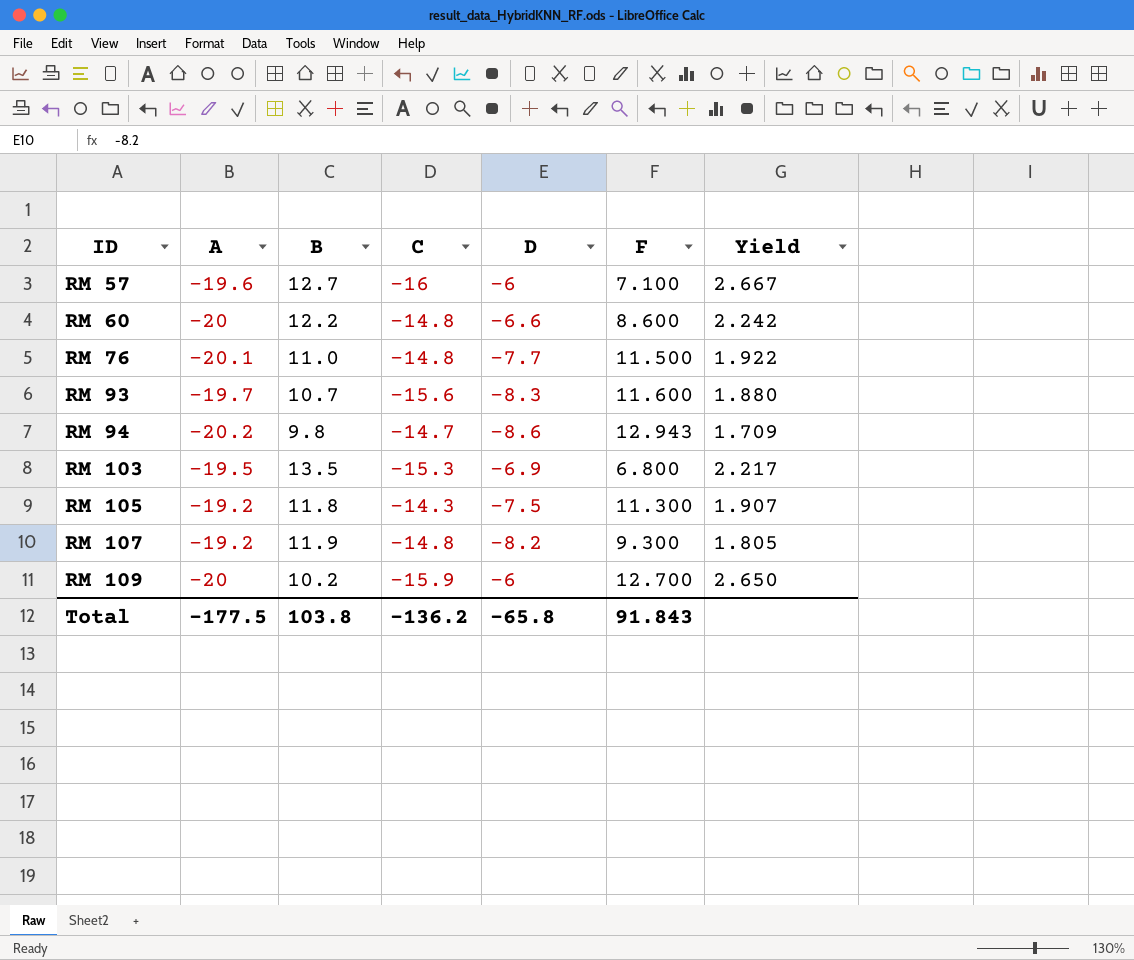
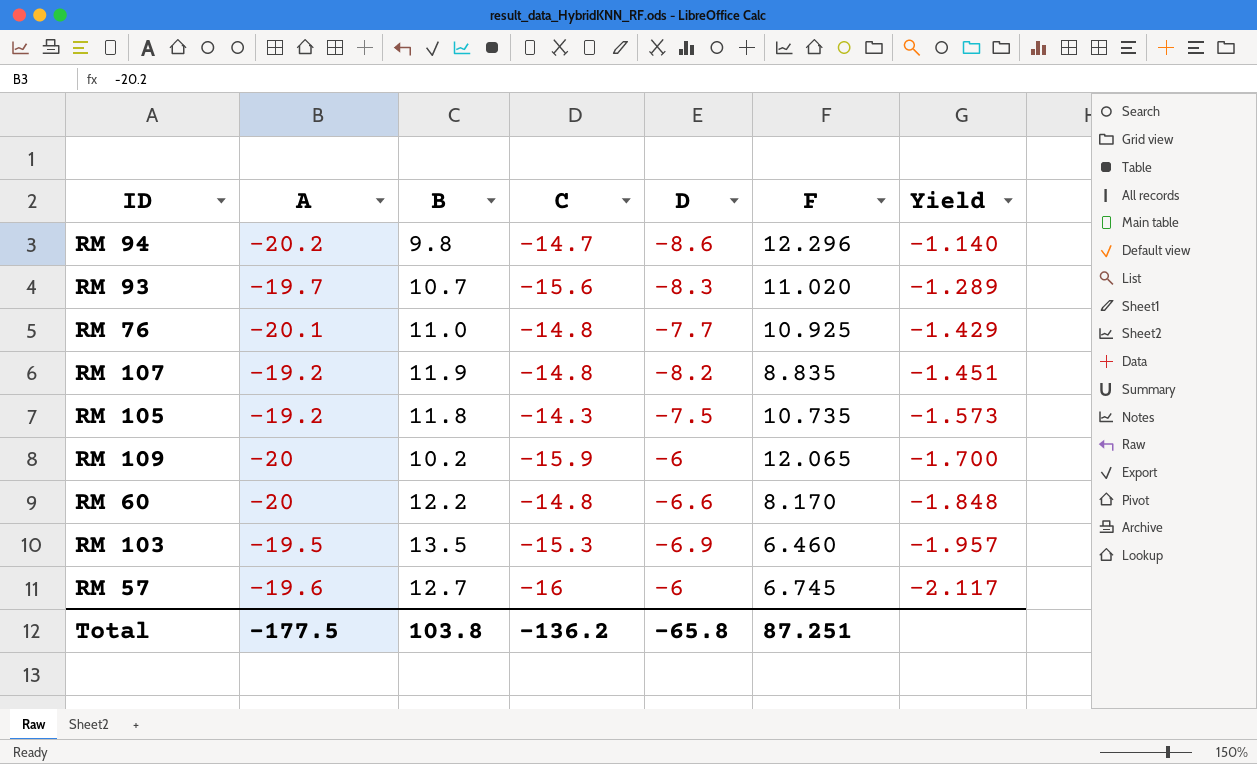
row order: ID ascending -> Yield descending
column Yield | formula: [C] / [D] -> [B] / [D]
RM 94 | F: 12.943 -> 12.296
RM 93 | F: 11.600 -> 11.020
RM 76 | F: 11.500 -> 10.925
RM 107 | F: 9.300 -> 8.835
RM 105 | F: 11.300 -> 10.735
RM 109 | F: 12.700 -> 12.065
RM 60 | F: 8.600 -> 8.170
RM 103 | F: 6.800 -> 6.460
RM 57 | F: 7.100 -> 6.745
Total | F: 91.843 -> 87.251

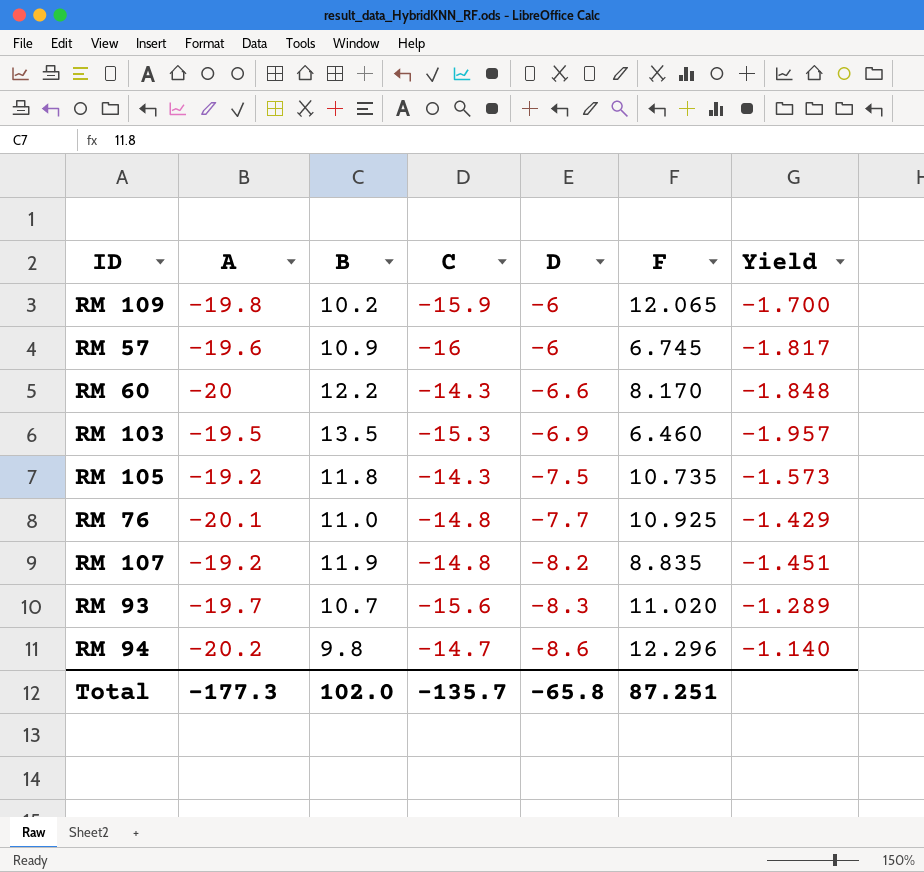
row order: Yield descending -> D descending
RM 109 | A: -20 -> -19.8
RM 57 | B: 12.7 -> 10.9
RM 57 | Yield: -2.117 -> -1.817
RM 60 | C: -14.8 -> -14.3
Total | A: -177.5 -> -177.3
Total | B: 103.8 -> 102.0
Total | C: -136.2 -> -135.7

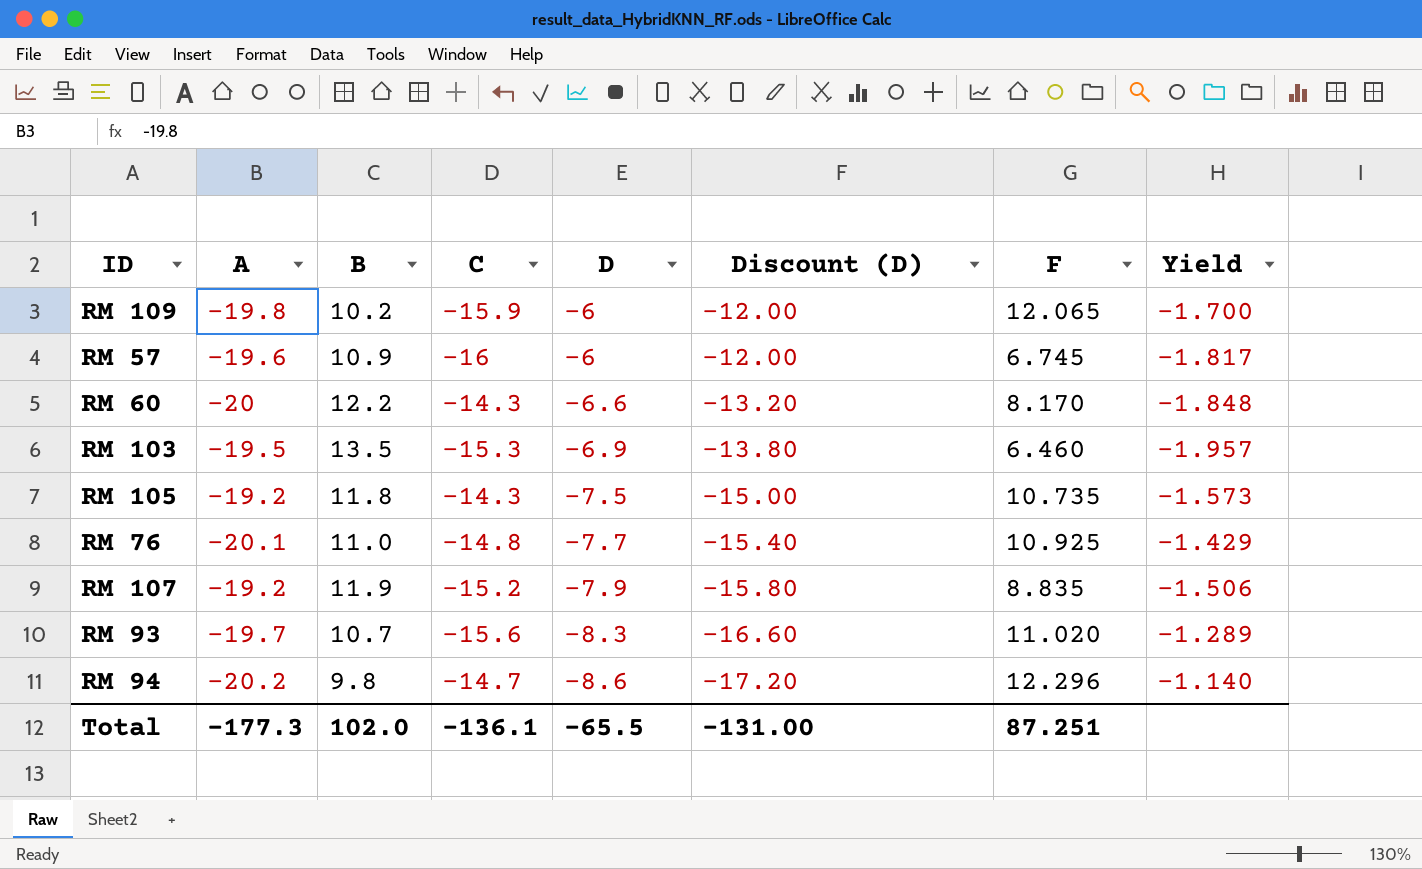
column Discount (D) | formula: none -> [D] * 2
RM 107 | C: -14.8 -> -15.2
RM 107 | D: -8.2 -> -7.9
RM 107 | Yield: -1.451 -> -1.506
Total | C: -135.7 -> -136.1
Total | D: -65.8 -> -65.5

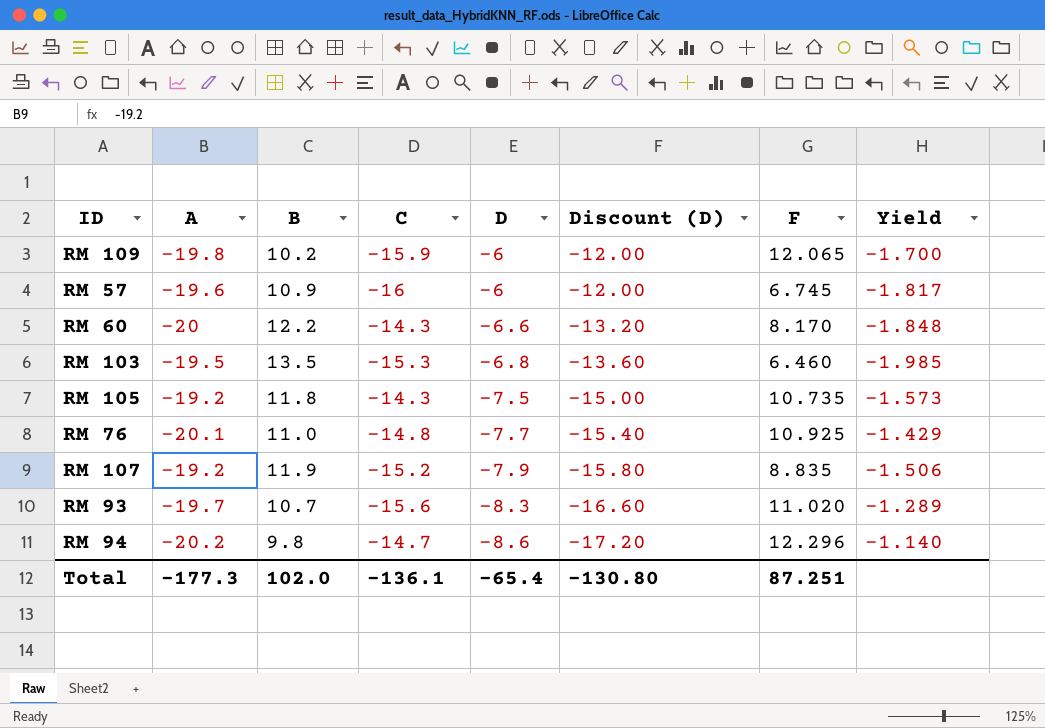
RM 103 | D: -6.9 -> -6.8
RM 103 | Discount (D): -13.80 -> -13.60
RM 103 | Yield: -1.957 -> -1.985
Total | D: -65.5 -> -65.4
Total | Discount (D): -131.00 -> -130.80

